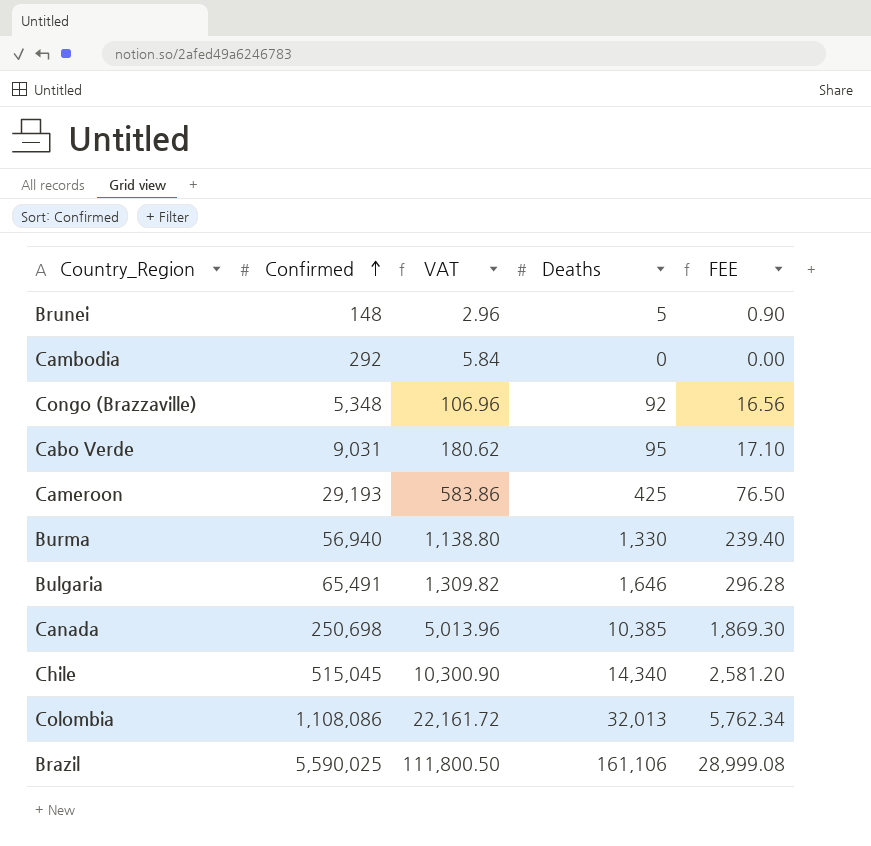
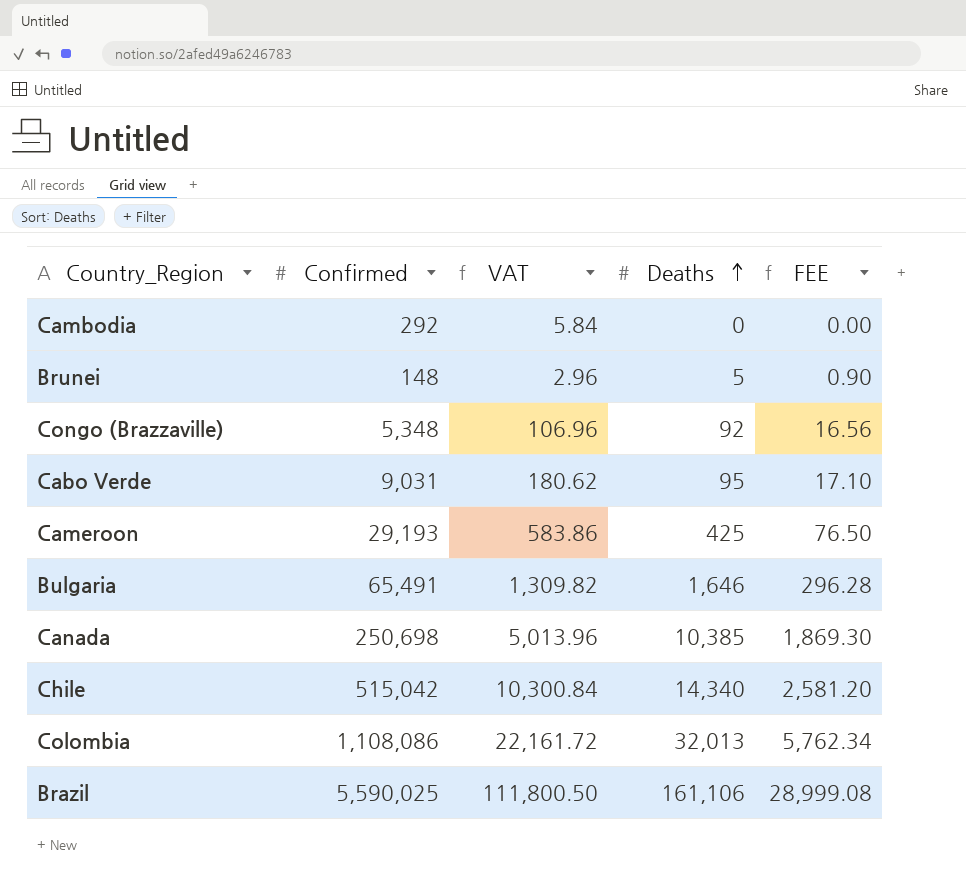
row order: Confirmed ascending -> Deaths ascending
row Burma: 56,940 | 1,138.80 | 1,330 | 239.40 -> none
Chile | Confirmed: 515,045 -> 515,042
Chile | VAT: 10,300.90 -> 10,300.84

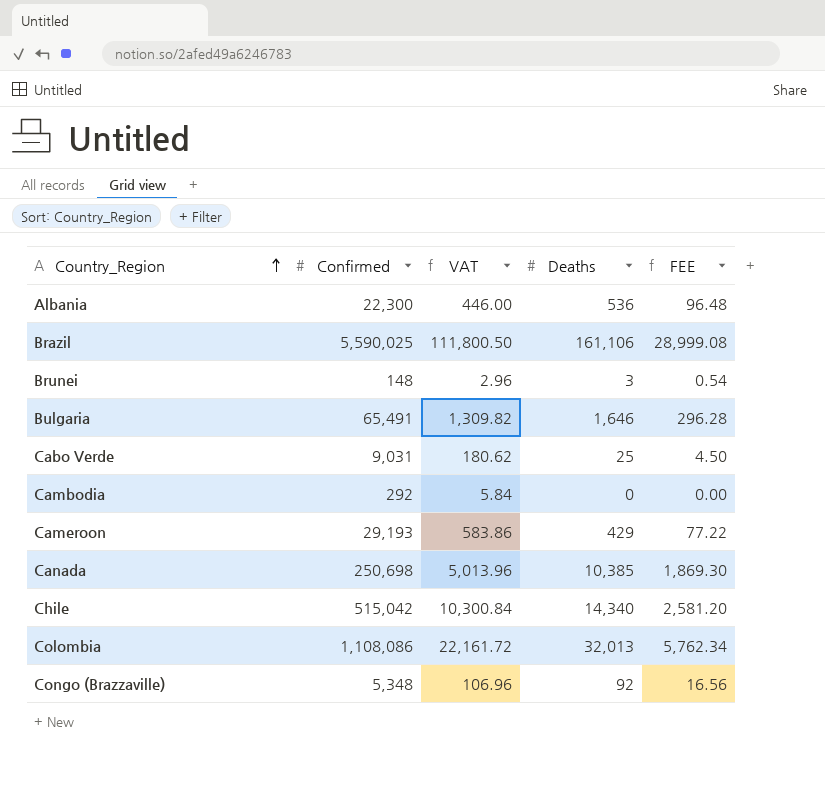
row order: Deaths ascending -> Country_Region ascending
row Albania: none -> 22,300 | 446.00 | 536 | 96.48
Brunei | Deaths: 5 -> 3
Brunei | FEE: 0.90 -> 0.54
Cabo Verde | Deaths: 95 -> 25
Cabo Verde | FEE: 17.10 -> 4.50
Cameroon | Deaths: 425 -> 429
Cameroon | FEE: 76.50 -> 77.22

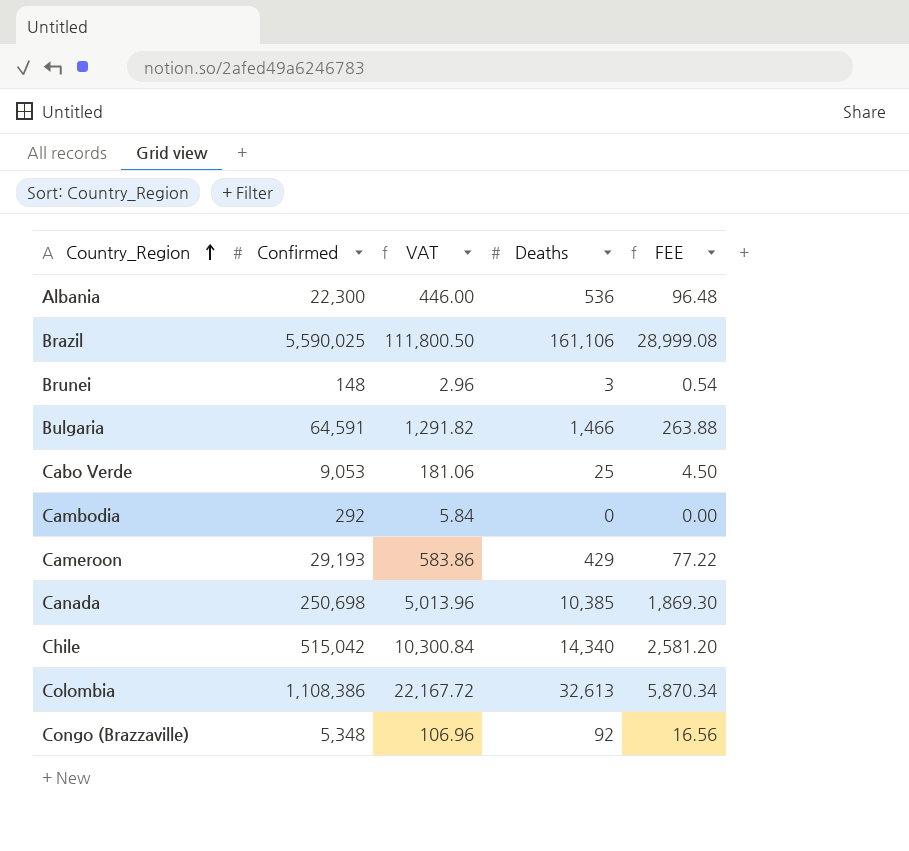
Bulgaria | Confirmed: 65,491 -> 64,591
Bulgaria | VAT: 1,309.82 -> 1,291.82
Bulgaria | Deaths: 1,646 -> 1,466
Bulgaria | FEE: 296.28 -> 263.88
Cabo Verde | Confirmed: 9,031 -> 9,053
Cabo Verde | VAT: 180.62 -> 181.06
Colombia | Confirmed: 1,108,086 -> 1,108,386
Colombia | VAT: 22,161.72 -> 22,167.72
Colombia | Deaths: 32,013 -> 32,613
Colombia | FEE: 5,762.34 -> 5,870.34

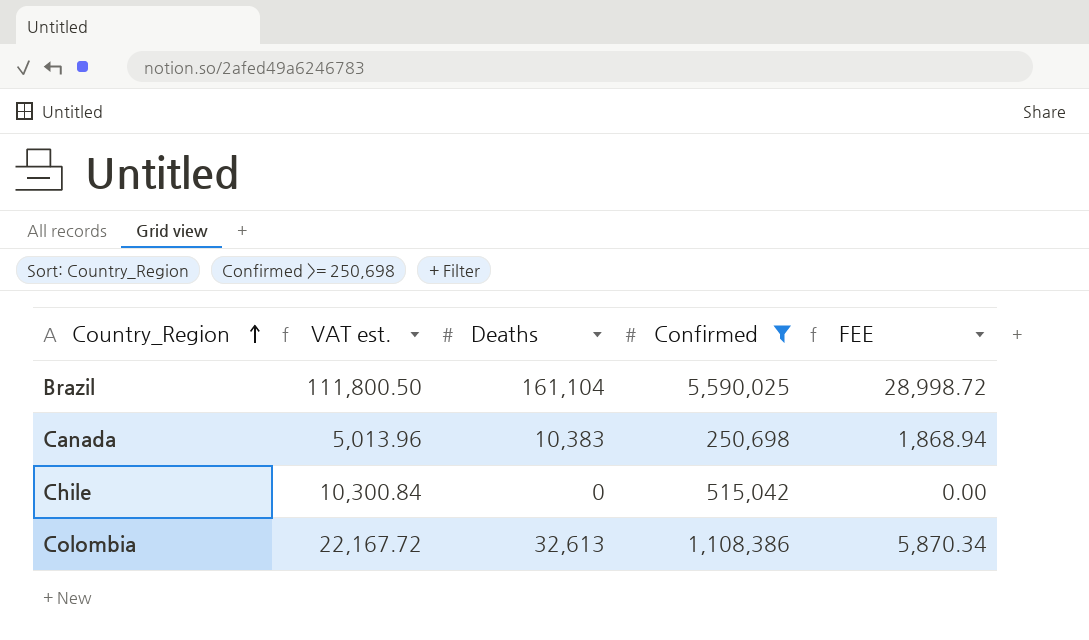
filter: none -> Confirmed >= 250,698
column name: VAT -> VAT est.
column Confirmed | position: 2 -> 4
Brazil | Deaths: 161,106 -> 161,104
Brazil | FEE: 28,999.08 -> 28,998.72
Canada | Deaths: 10,385 -> 10,383
Canada | FEE: 1,869.30 -> 1,868.94
Chile | Deaths: 14,340 -> 0
Chile | FEE: 2,581.20 -> 0.00

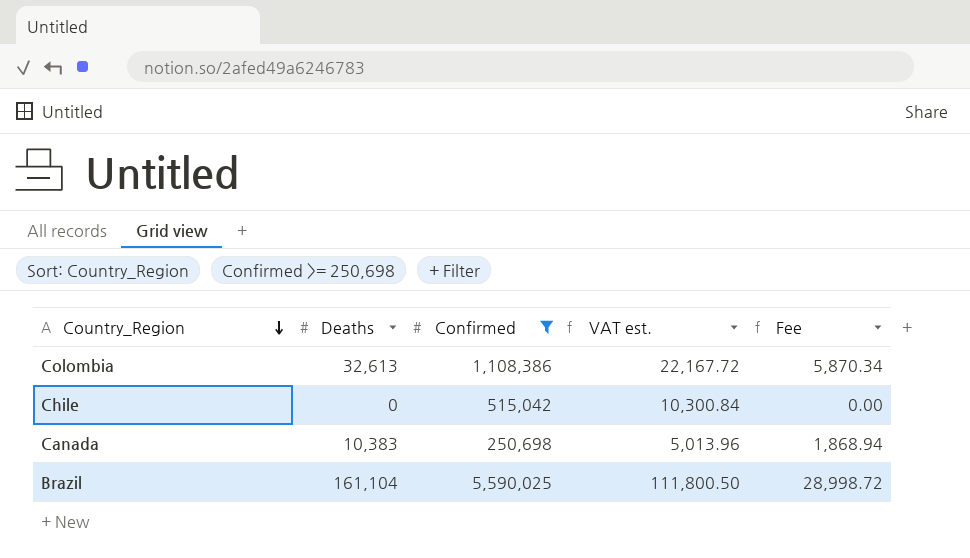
row order: Country_Region ascending -> Country_Region descending
column VAT est. | position: 2 -> 4
column name: FEE -> Fee

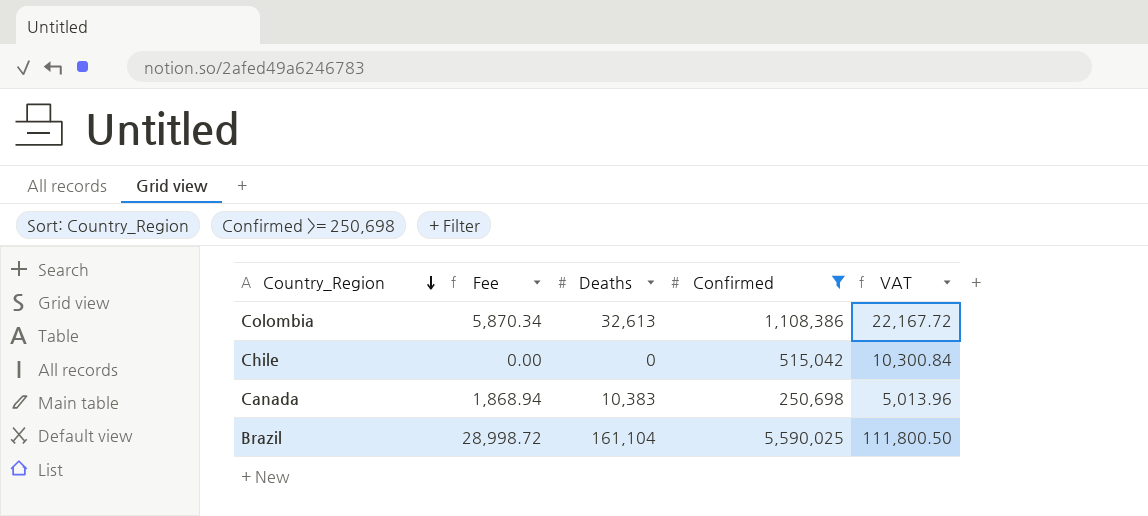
column Fee | position: 5 -> 2
column name: VAT est. -> VAT

